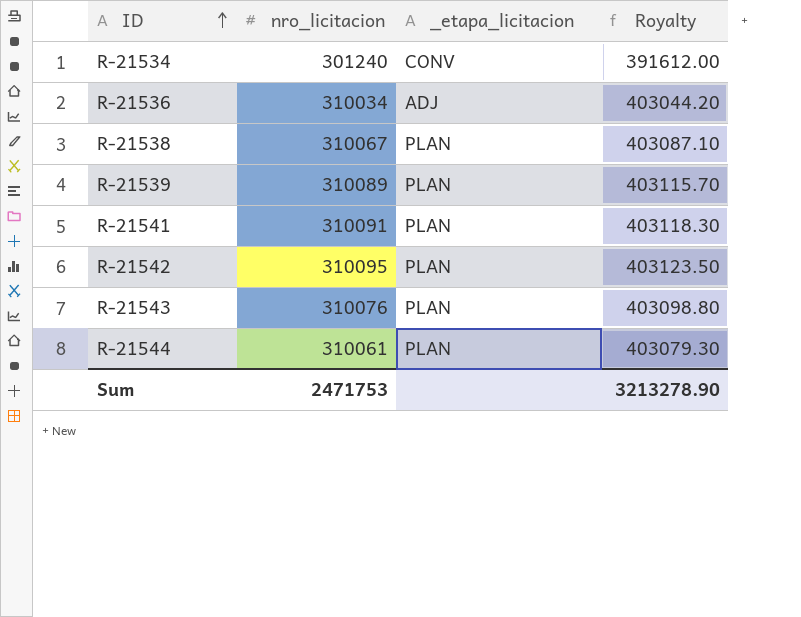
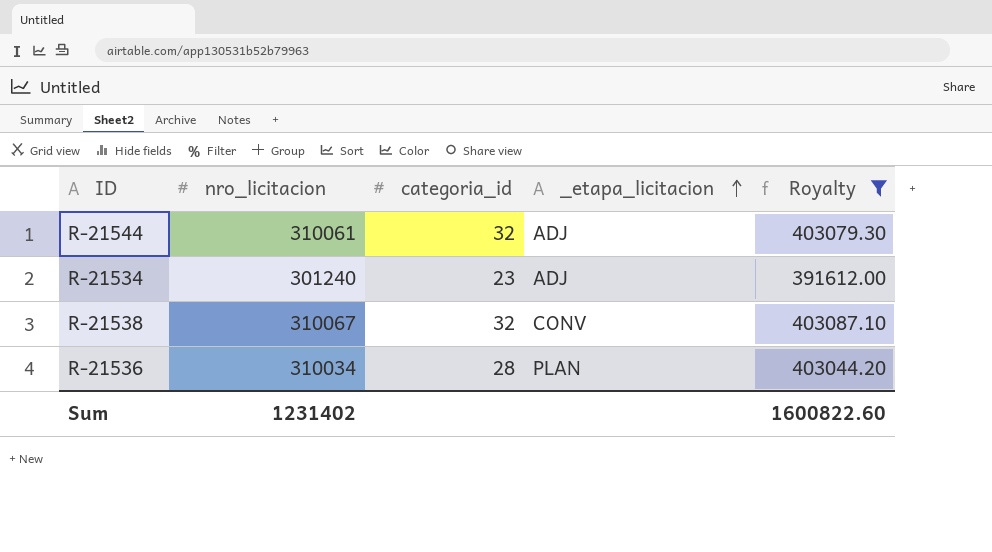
filter: none -> Royalty <= 403087.10
row order: ID ascending -> _etapa_licitacion ascending
column categoria_id | position: none -> 3
R-21544 | _etapa_licitacion: PLAN -> ADJ
R-21534 | _etapa_licitacion: CONV -> ADJ
R-21538 | _etapa_licitacion: PLAN -> CONV
R-21536 | _etapa_licitacion: ADJ -> PLAN
Sum | nro_licitacion: 2471753 -> 1231402
Sum | Royalty: 3213278.90 -> 1600822.60

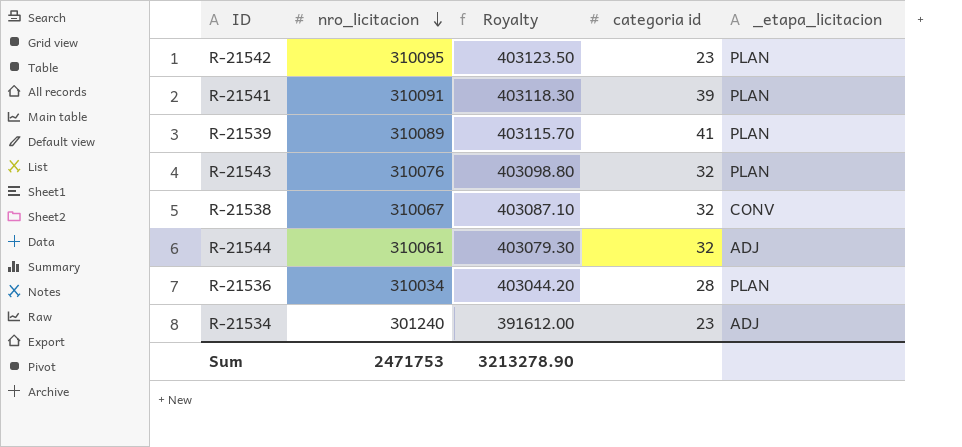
filter: Royalty <= 403087.10 -> none
row order: _etapa_licitacion ascending -> nro_licitacion descending
column Royalty | position: 5 -> 3
column name: categoria_id -> categoria id
Sum | nro_licitacion: 1231402 -> 2471753
Sum | Royalty: 1600822.60 -> 3213278.90

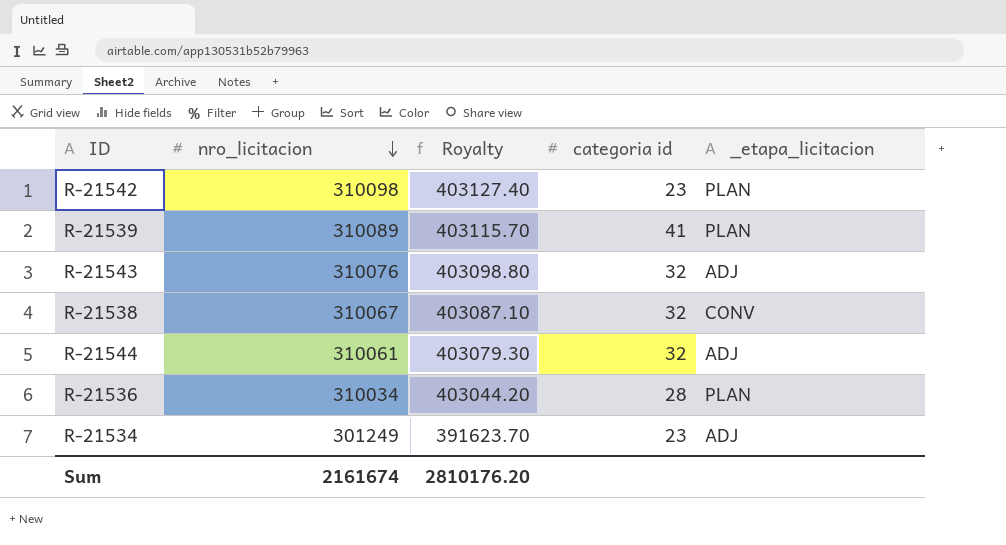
row R-21541: 310091 | 403118.30 | 39 | PLAN -> none
R-21542 | nro_licitacion: 310095 -> 310098
R-21542 | Royalty: 403123.50 -> 403127.40
R-21543 | _etapa_licitacion: PLAN -> ADJ
R-21534 | nro_licitacion: 301240 -> 301249
R-21534 | Royalty: 391612.00 -> 391623.70
Sum | nro_licitacion: 2471753 -> 2161674
Sum | Royalty: 3213278.90 -> 2810176.20

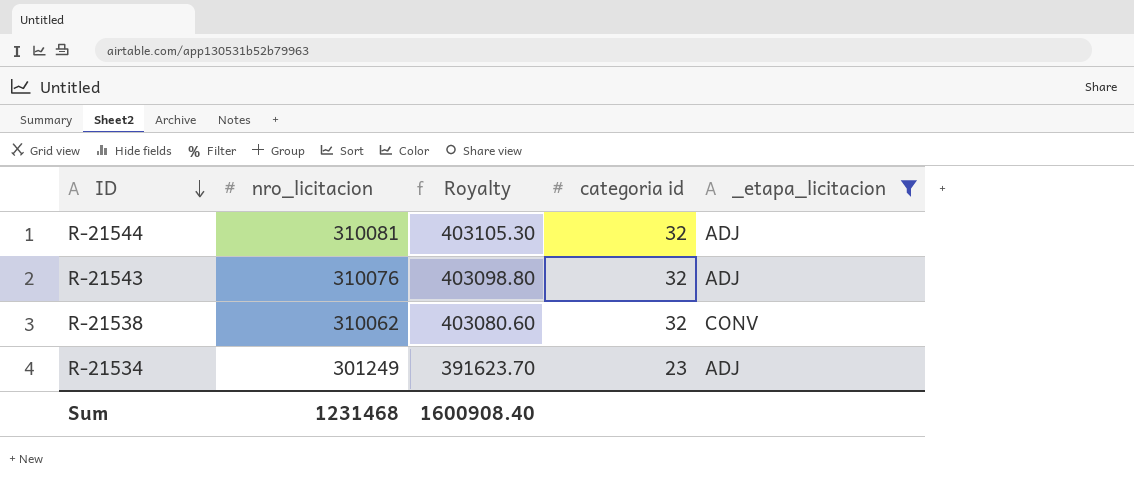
filter: none -> _etapa_licitacion != PLAN
row order: nro_licitacion descending -> ID descending
R-21544 | nro_licitacion: 310061 -> 310081
R-21544 | Royalty: 403079.30 -> 403105.30
R-21538 | nro_licitacion: 310067 -> 310062
R-21538 | Royalty: 403087.10 -> 403080.60
Sum | nro_licitacion: 2161674 -> 1231468
Sum | Royalty: 2810176.20 -> 1600908.40

